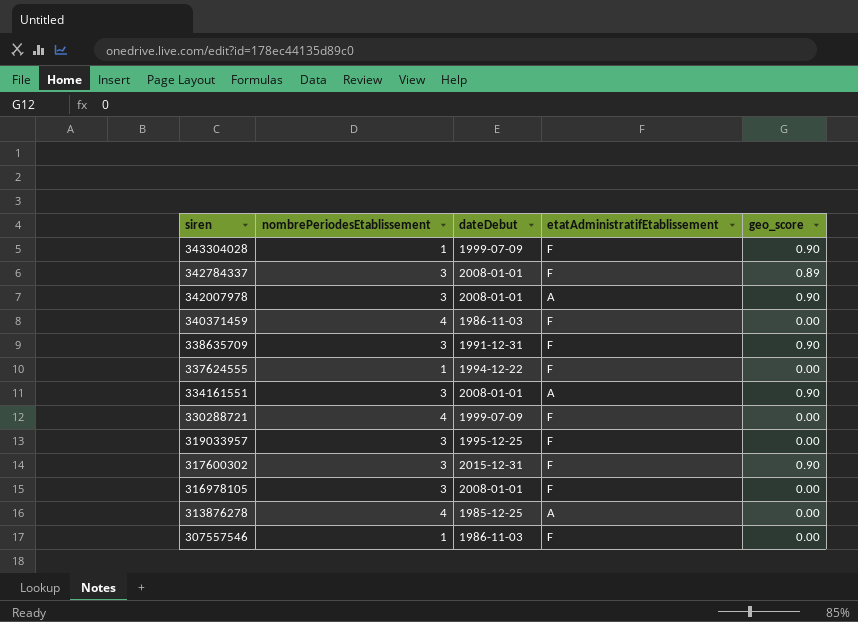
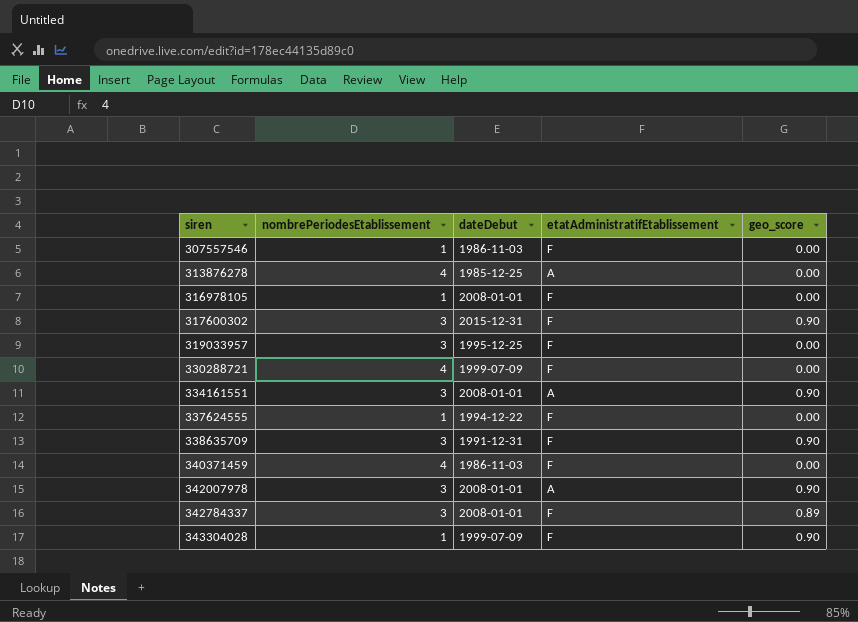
row order: siren descending -> siren ascending
316978105 | nombrePeriodesEtablissement: 3 -> 1

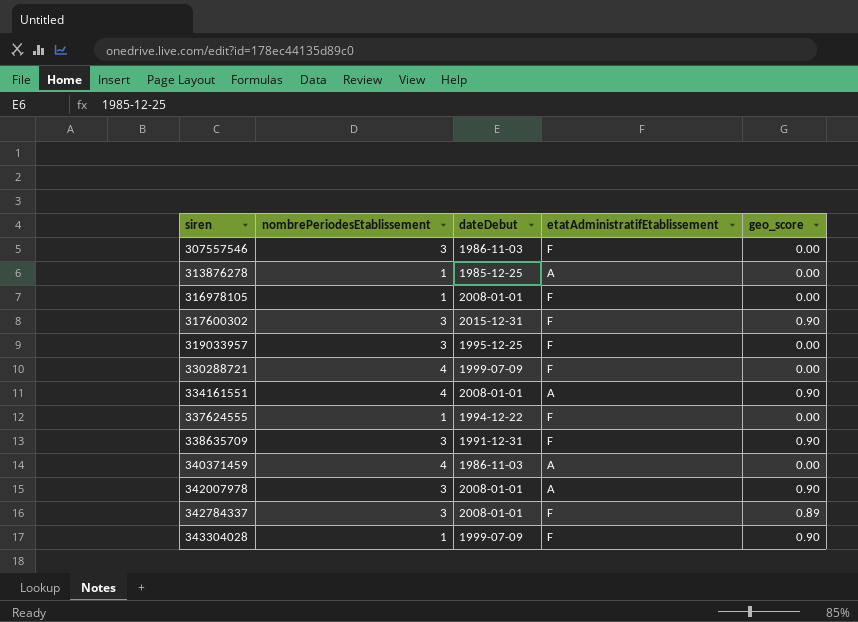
307557546 | nombrePeriodesEtablissement: 1 -> 3
313876278 | nombrePeriodesEtablissement: 4 -> 1
334161551 | nombrePeriodesEtablissement: 3 -> 4
340371459 | etatAdministratifEtablissement: F -> A

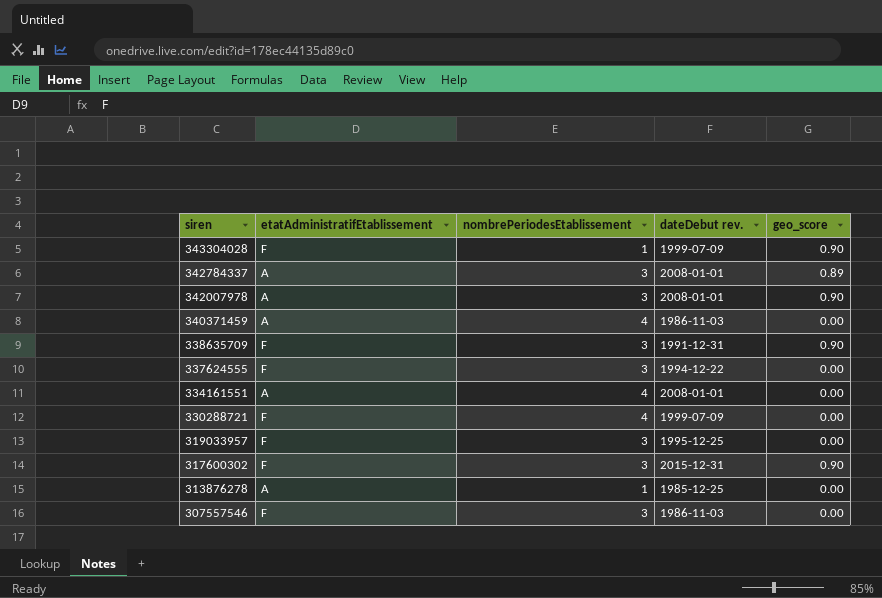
row order: siren ascending -> siren descending
column etatAdministratifEtablissement | position: 4 -> 2
column name: dateDebut -> dateDebut rev.
row 316978105: 1 | 2008-01-01 | F | 0.00 -> none
342784337 | etatAdministratifEtablissement: F -> A
337624555 | nombrePeriodesEtablissement: 1 -> 3
334161551 | geo_score: 0.90 -> 0.00

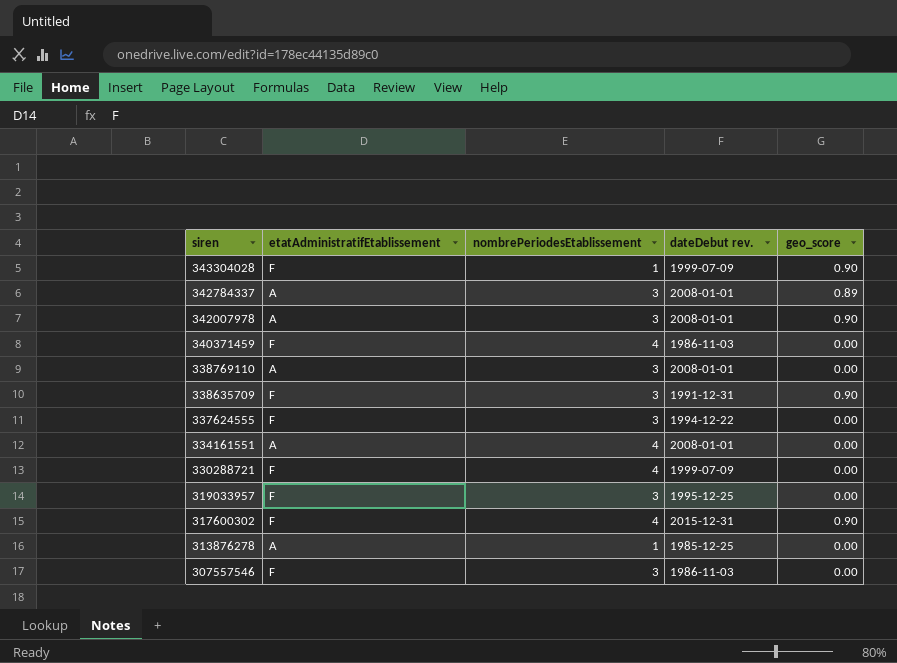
340371459 | etatAdministratifEtablissement: A -> F
row 338769110: none -> A | 3 | 2008-01-01 | 0.00
317600302 | nombrePeriodesEtablissement: 3 -> 4

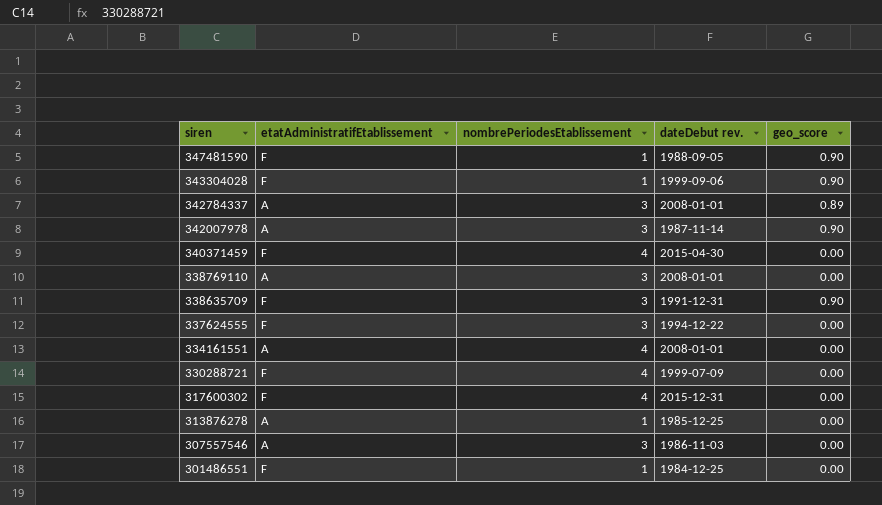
row 319033957: F | 3 | 1995-12-25 | 0.00 -> none
row 347481590: none -> F | 1 | 1988-09-05 | 0.90
343304028 | dateDebut rev.: 1999-07-09 -> 1999-09-06
342007978 | dateDebut rev.: 2008-01-01 -> 1987-11-14
340371459 | dateDebut rev.: 1986-11-03 -> 2015-04-30
317600302 | geo_score: 0.90 -> 0.00
307557546 | etatAdministratifEtablissement: F -> A
row 301486551: none -> F | 1 | 1984-12-25 | 0.00

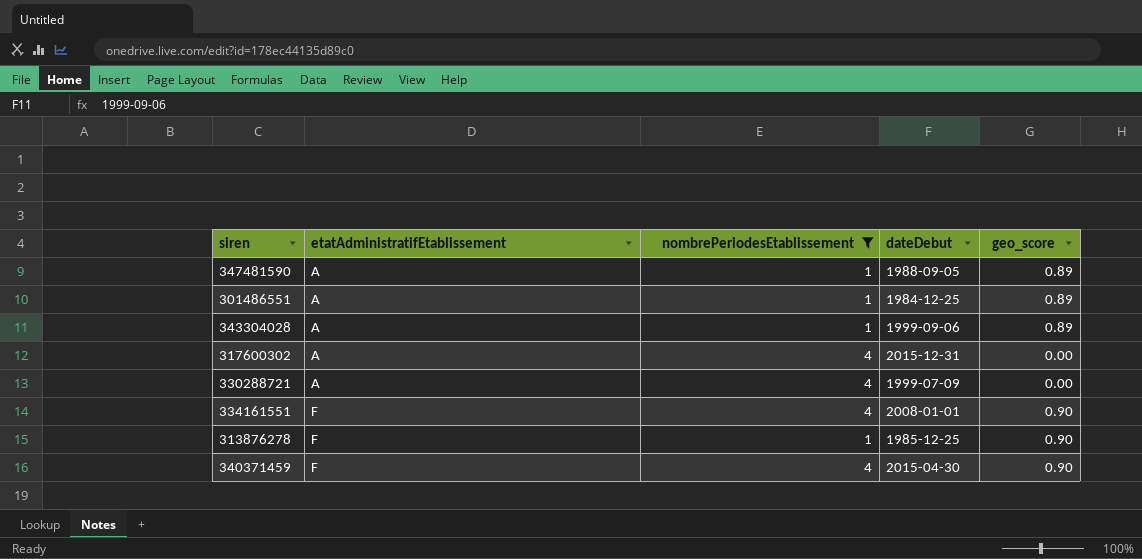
filter: none -> nombrePeriodesEtablissement != 3
row order: siren descending -> etatAdministratifEtablissement ascending
column name: dateDebut rev. -> dateDebut
347481590 | etatAdministratifEtablissement: F -> A
347481590 | geo_score: 0.90 -> 0.89
301486551 | etatAdministratifEtablissement: F -> A
301486551 | geo_score: 0.00 -> 0.89
343304028 | etatAdministratifEtablissement: F -> A
343304028 | geo_score: 0.90 -> 0.89
317600302 | etatAdministratifEtablissement: F -> A
330288721 | etatAdministratifEtablissement: F -> A
334161551 | etatAdministratifEtablissement: A -> F
334161551 | geo_score: 0.00 -> 0.90
313876278 | etatAdministratifEtablissement: A -> F
313876278 | geo_score: 0.00 -> 0.90
340371459 | geo_score: 0.00 -> 0.90

